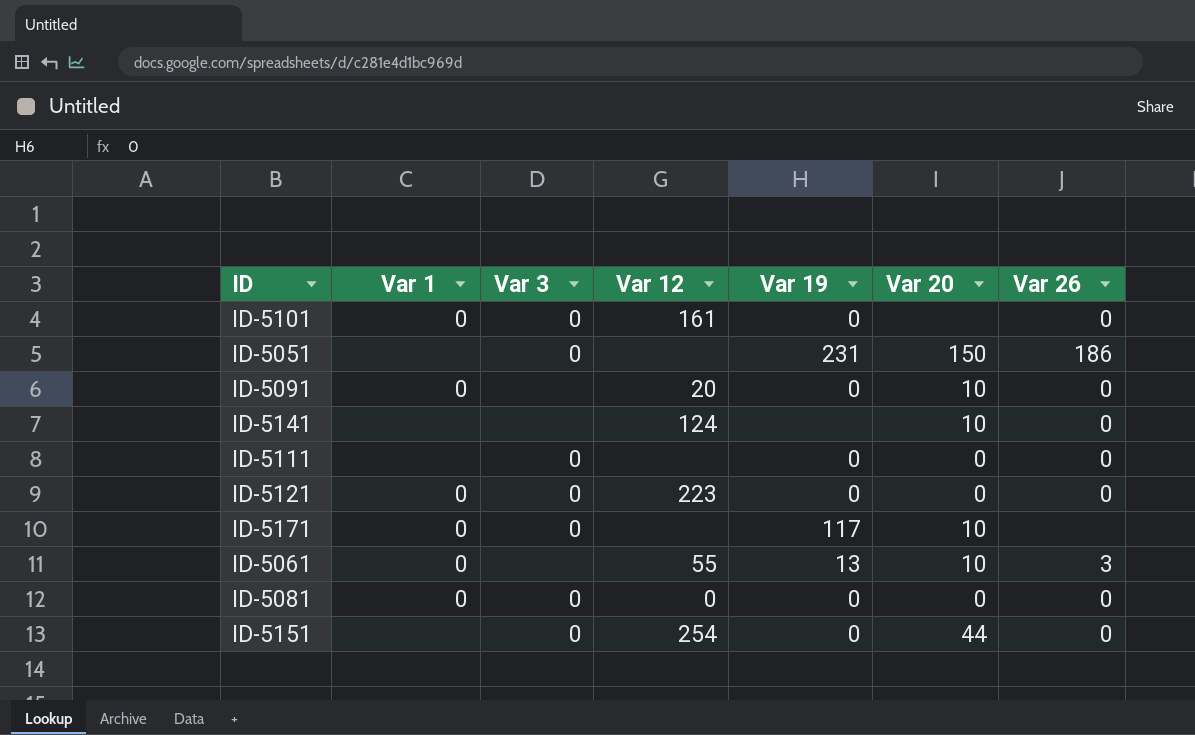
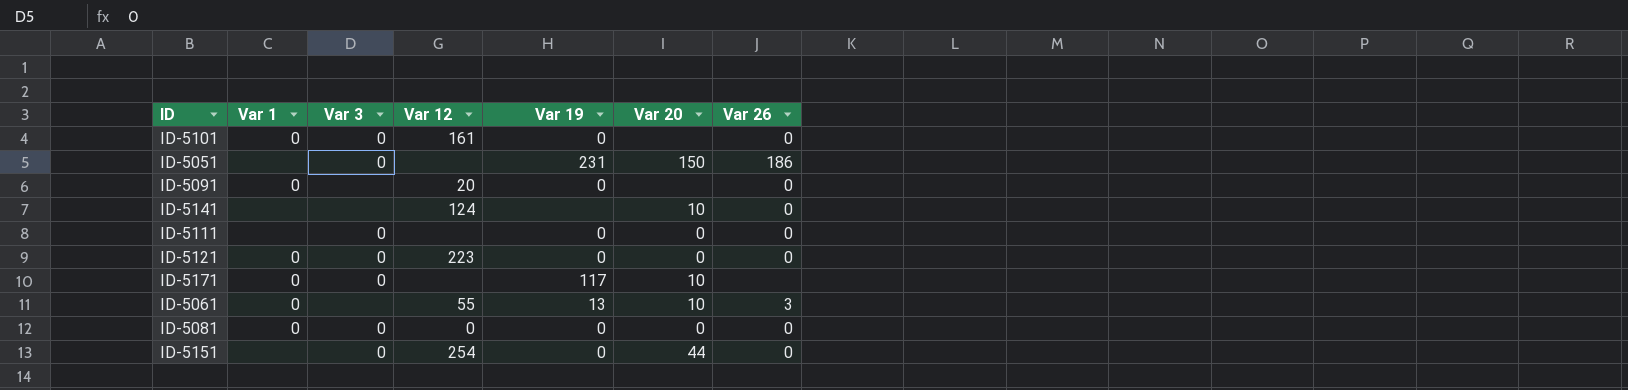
ID-5091 | Var 20: 10 -> none

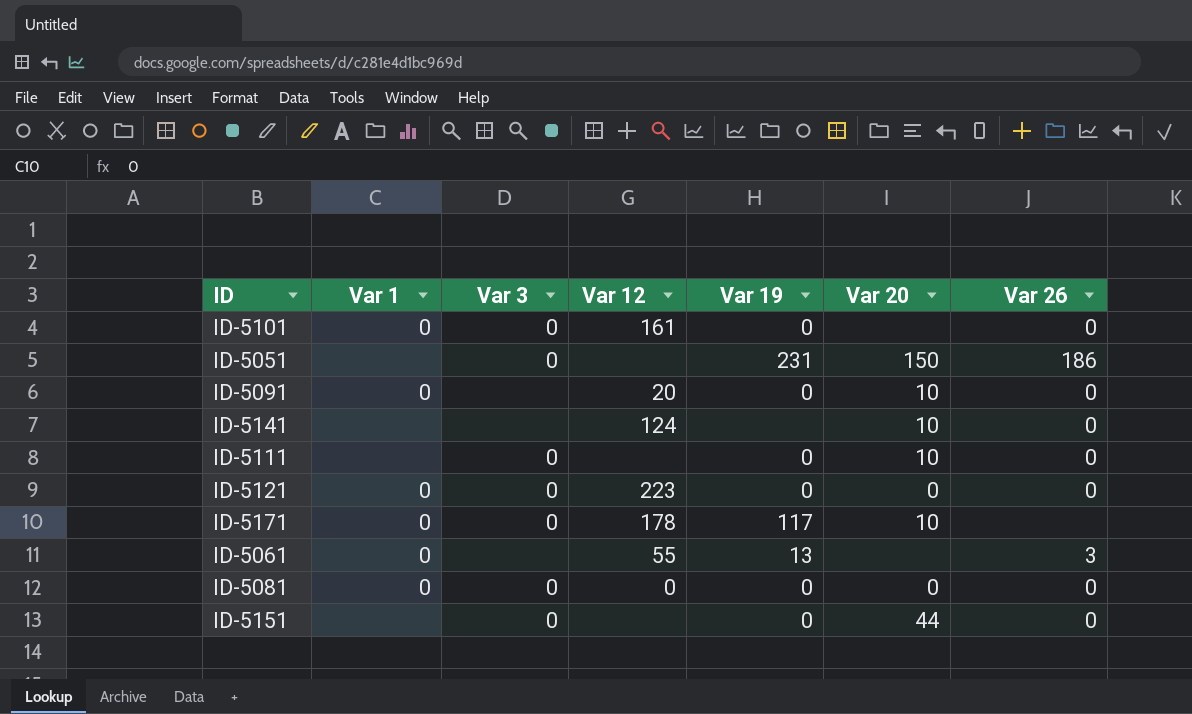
ID-5091 | Var 20: none -> 10
ID-5111 | Var 20: 0 -> 10
ID-5171 | Var 12: none -> 178
ID-5061 | Var 20: 10 -> none
ID-5151 | Var 12: 254 -> none

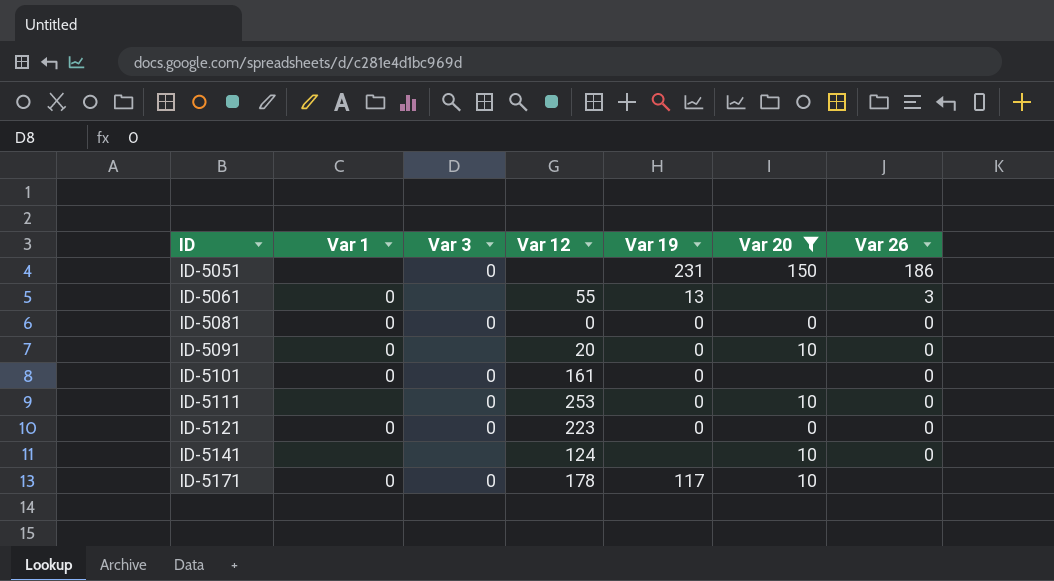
filter: none -> Var 20 != 44
row order: none -> ID ascending
ID-5111 | Var 12: none -> 253

